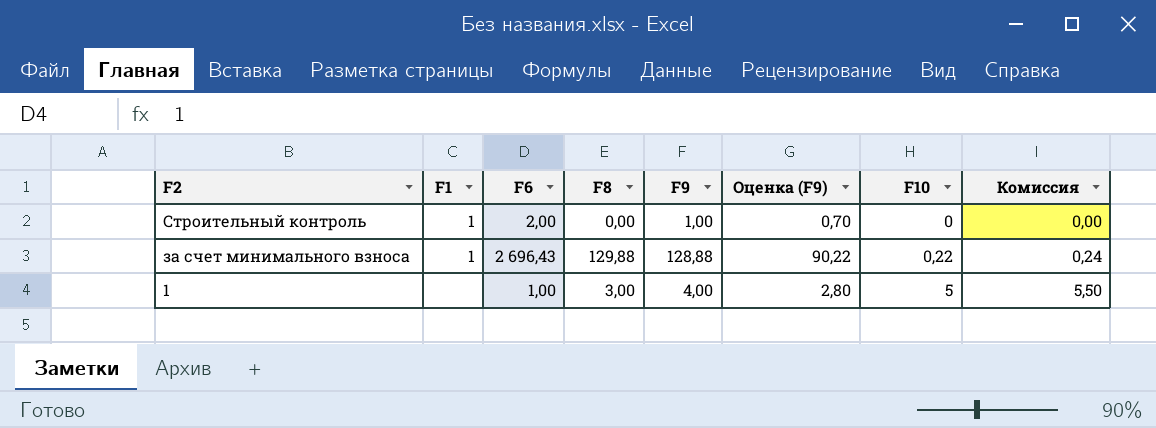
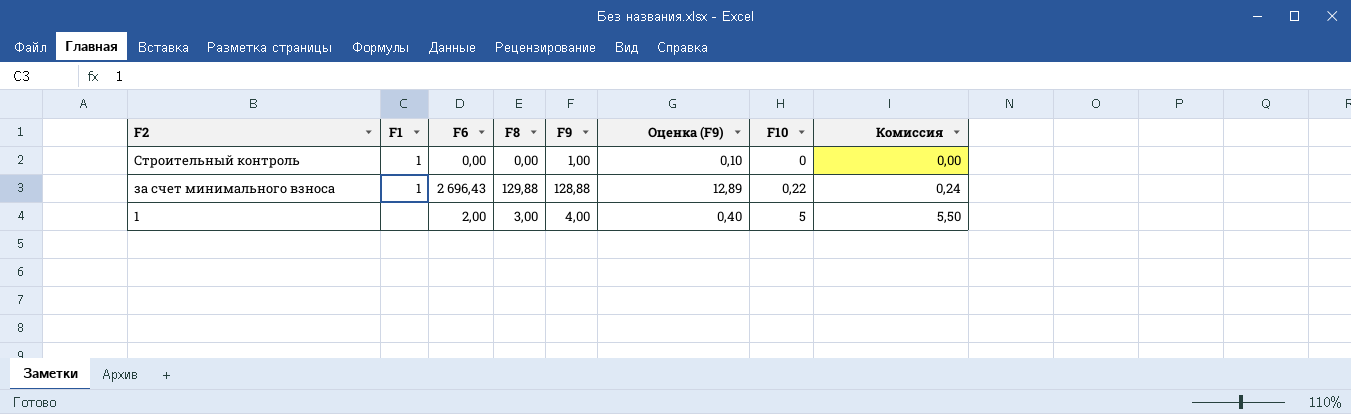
column Оценка (F9) | formula: [F9] * 0,7 -> [F9] * 0,1
Строительный контроль | F6: 2,00 -> 0,00
1 | F6: 1,00 -> 2,00

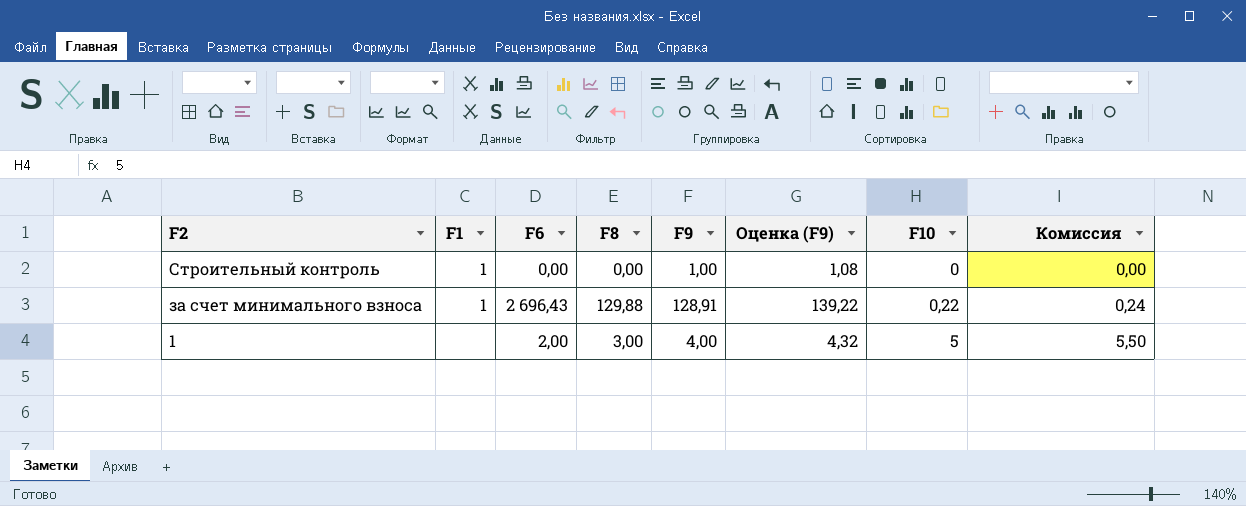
column Оценка (F9) | formula: [F9] * 0,1 -> [F9] * 1,08
за счет минимального взноса | F9: 128,88 -> 128,91

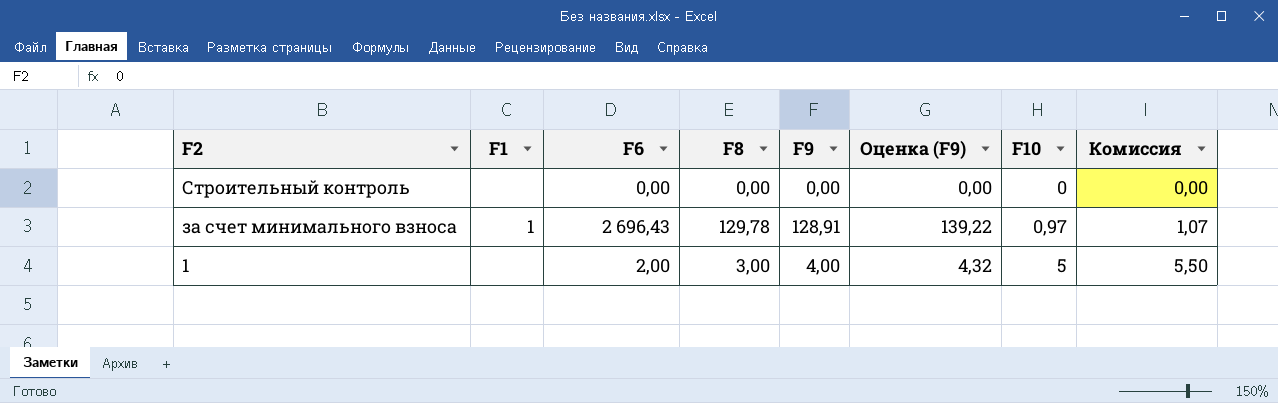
Строительный контроль | F1: 1 -> none
Строительный контроль | F9: 1,00 -> 0,00
Строительный контроль | Оценка (F9): 1,08 -> 0,00
за счет минимального взноса | F8: 129,88 -> 129,78
за счет минимального взноса | F10: 0,22 -> 0,97
за счет минимального взноса | Комиссия: 0,24 -> 1,07

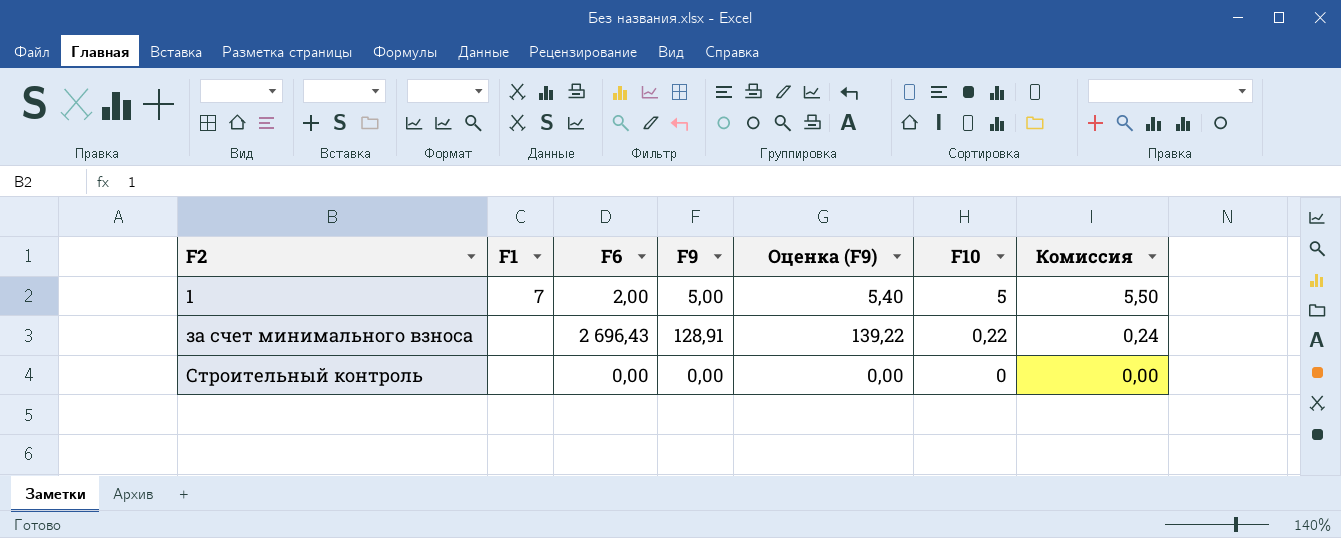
row order: F2 descending -> F2 ascending
column F8 | position: 4 -> none
1 | F1: none -> 7
1 | F9: 4,00 -> 5,00
1 | Оценка (F9): 4,32 -> 5,40
за счет минимального взноса | F1: 1 -> none
за счет минимального взноса | F10: 0,97 -> 0,22
за счет минимального взноса | Комиссия: 1,07 -> 0,24

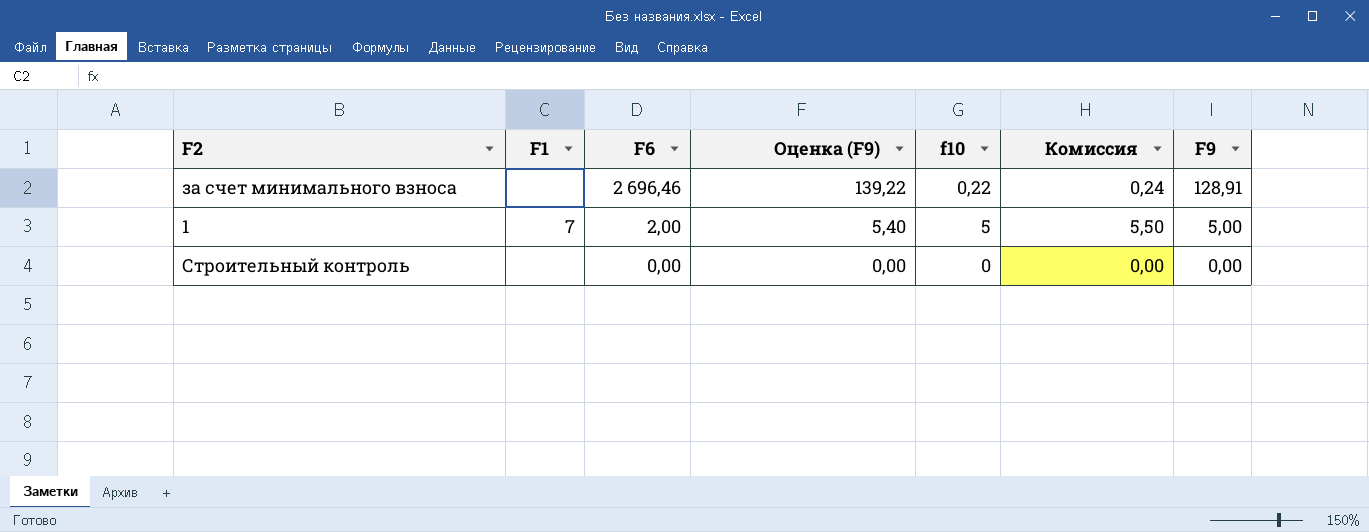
row order: F2 ascending -> F6 descending
column name: F10 -> f10
column F9 | position: 4 -> 7
за счет минимального взноса | F6: 2 696,43 -> 2 696,46

